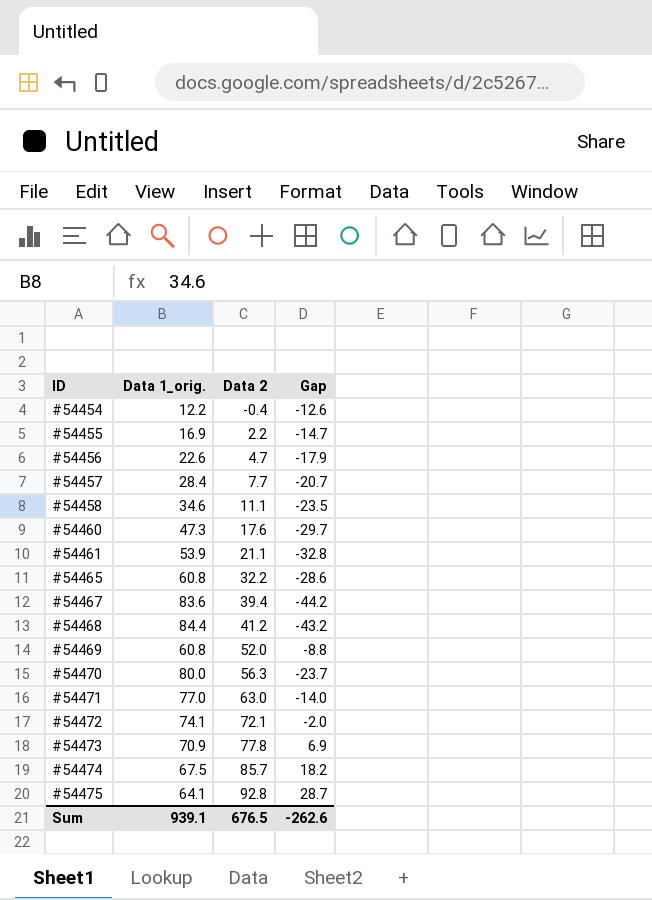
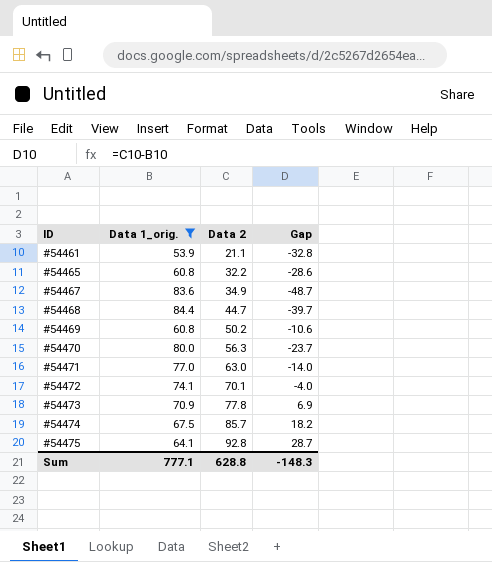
filter: none -> Data 1_orig. >= 53.9
#54467 | Data 2: 39.4 -> 34.9
#54467 | Gap: -44.2 -> -48.7
#54468 | Data 2: 41.2 -> 44.7
#54468 | Gap: -43.2 -> -39.7
#54469 | Data 2: 52.0 -> 50.2
#54469 | Gap: -8.8 -> -10.6
#54472 | Data 2: 72.1 -> 70.1
#54472 | Gap: -2.0 -> -4.0
Sum | Data 1_orig.: 939.1 -> 777.1
Sum | Data 2: 676.5 -> 628.8
Sum | Gap: -262.6 -> -148.3

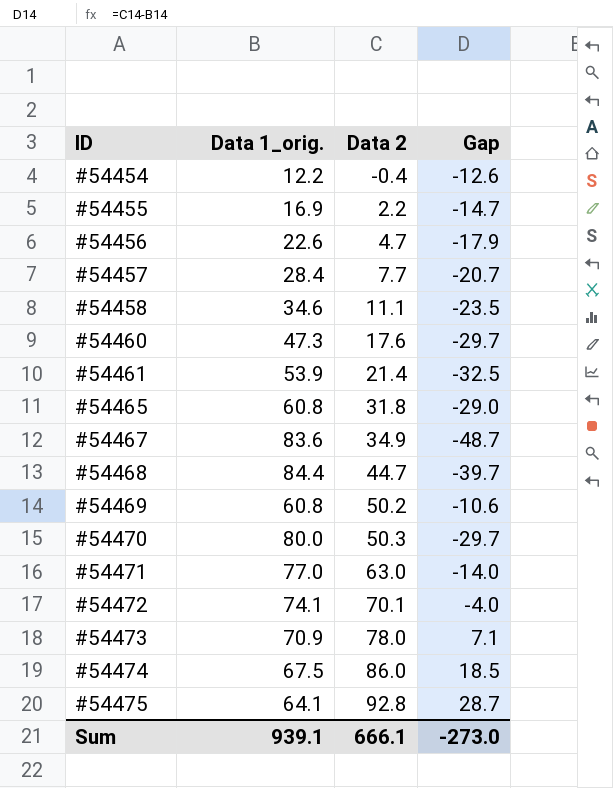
filter: Data 1_orig. >= 53.9 -> none
#54461 | Data 2: 21.1 -> 21.4
#54461 | Gap: -32.8 -> -32.5
#54465 | Data 2: 32.2 -> 31.8
#54465 | Gap: -28.6 -> -29.0
#54470 | Data 2: 56.3 -> 50.3
#54470 | Gap: -23.7 -> -29.7
#54473 | Data 2: 77.8 -> 78.0
#54473 | Gap: 6.9 -> 7.1
#54474 | Data 2: 85.7 -> 86.0
#54474 | Gap: 18.2 -> 18.5
Sum | Data 1_orig.: 777.1 -> 939.1
Sum | Data 2: 628.8 -> 666.1
Sum | Gap: -148.3 -> -273.0

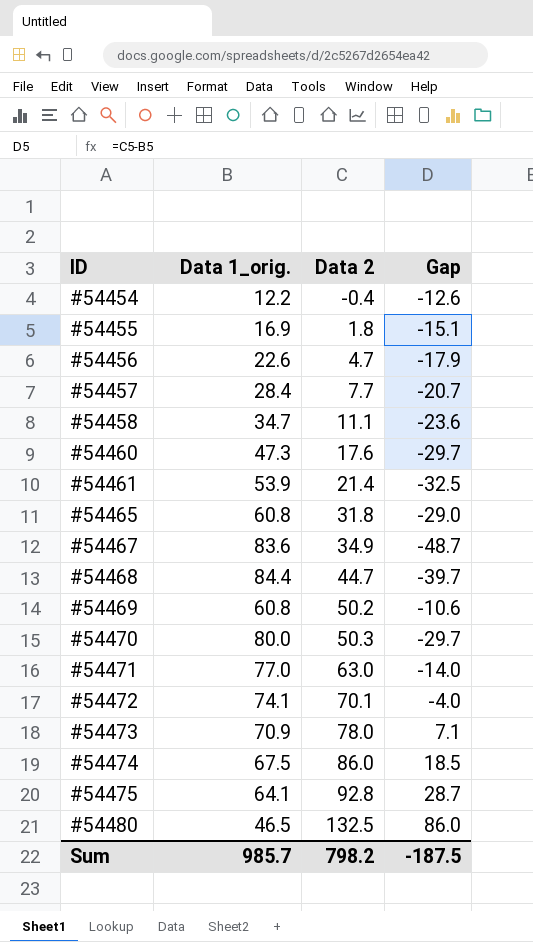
#54455 | Data 2: 2.2 -> 1.8
#54455 | Gap: -14.7 -> -15.1
#54458 | Data 1_orig.: 34.6 -> 34.7
#54458 | Gap: -23.5 -> -23.6
row #54480: none -> 46.5 | 132.5 | 86.0
Sum | Data 1_orig.: 939.1 -> 985.7
Sum | Data 2: 666.1 -> 798.2
Sum | Gap: -273.0 -> -187.5

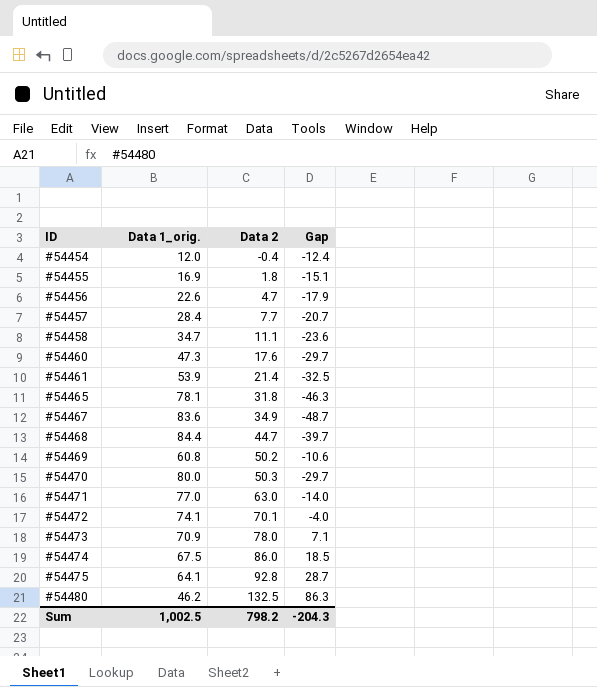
#54454 | Data 1_orig.: 12.2 -> 12.0
#54454 | Gap: -12.6 -> -12.4
#54465 | Data 1_orig.: 60.8 -> 78.1
#54465 | Gap: -29.0 -> -46.3
#54480 | Data 1_orig.: 46.5 -> 46.2
#54480 | Gap: 86.0 -> 86.3
Sum | Data 1_orig.: 985.7 -> 1,002.5
Sum | Gap: -187.5 -> -204.3

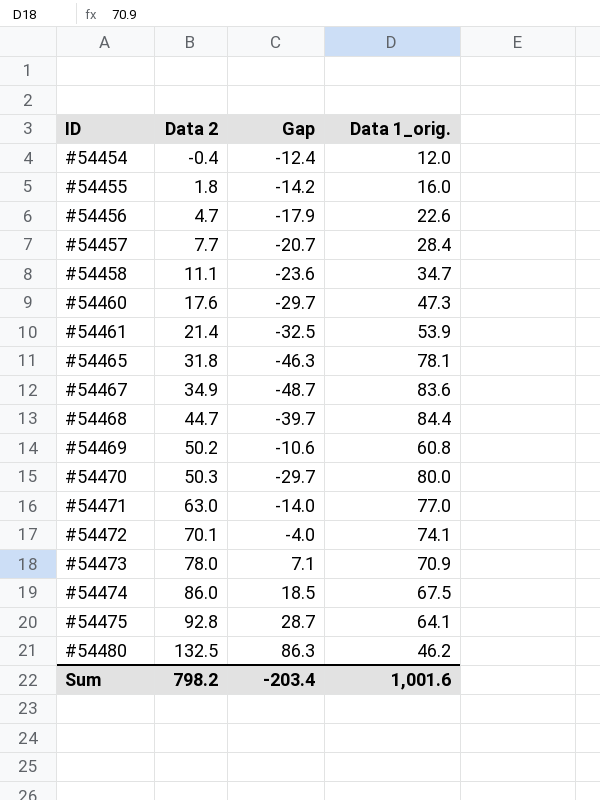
column Data 1_orig. | position: 2 -> 4
#54455 | Gap: -15.1 -> -14.2
#54455 | Data 1_orig.: 16.9 -> 16.0
Sum | Gap: -204.3 -> -203.4
Sum | Data 1_orig.: 1,002.5 -> 1,001.6

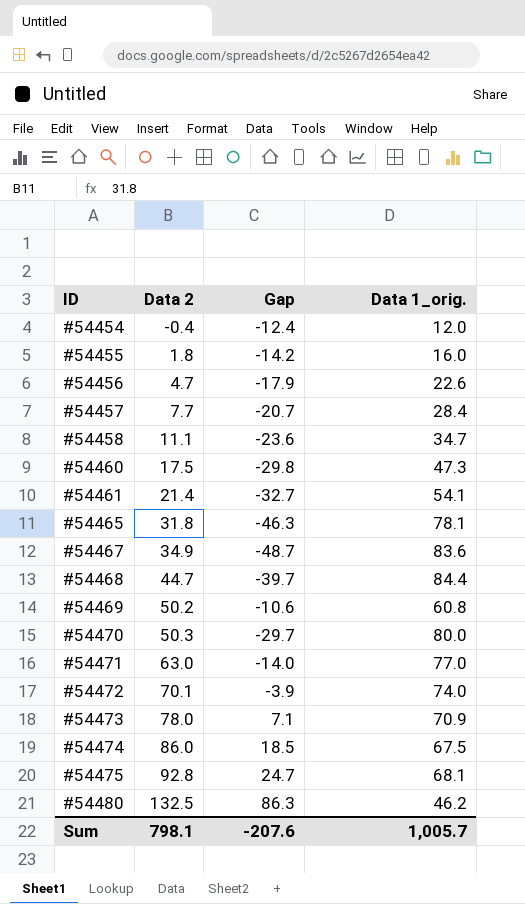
#54460 | Data 2: 17.6 -> 17.5
#54460 | Gap: -29.7 -> -29.8
#54461 | Gap: -32.5 -> -32.7
#54461 | Data 1_orig.: 53.9 -> 54.1
#54472 | Gap: -4.0 -> -3.9
#54472 | Data 1_orig.: 74.1 -> 74.0
#54475 | Gap: 28.7 -> 24.7
#54475 | Data 1_orig.: 64.1 -> 68.1
Sum | Data 2: 798.2 -> 798.1
Sum | Gap: -203.4 -> -207.6
Sum | Data 1_orig.: 1,001.6 -> 1,005.7

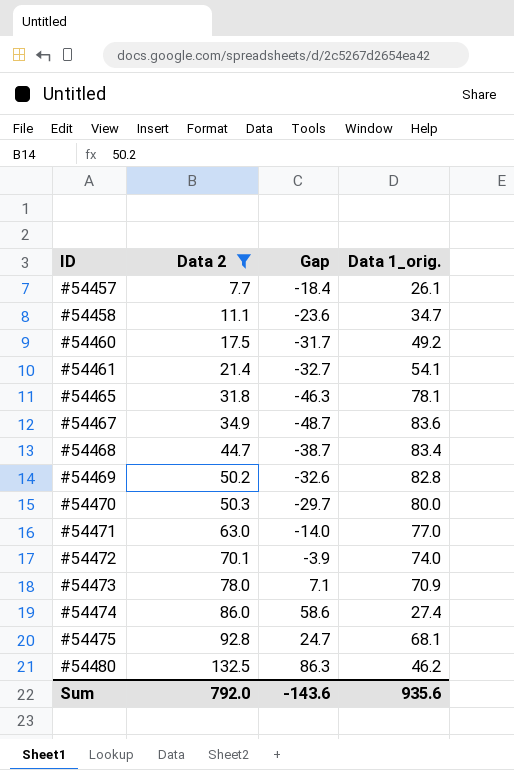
filter: none -> Data 2 >= 7.7
#54457 | Gap: -20.7 -> -18.4
#54457 | Data 1_orig.: 28.4 -> 26.1
#54460 | Gap: -29.8 -> -31.7
#54460 | Data 1_orig.: 47.3 -> 49.2
#54468 | Gap: -39.7 -> -38.7
#54468 | Data 1_orig.: 84.4 -> 83.4
#54469 | Gap: -10.6 -> -32.6
#54469 | Data 1_orig.: 60.8 -> 82.8
#54474 | Gap: 18.5 -> 58.6
#54474 | Data 1_orig.: 67.5 -> 27.4
Sum | Data 2: 798.1 -> 792.0
Sum | Gap: -207.6 -> -143.6
Sum | Data 1_orig.: 1,005.7 -> 935.6

